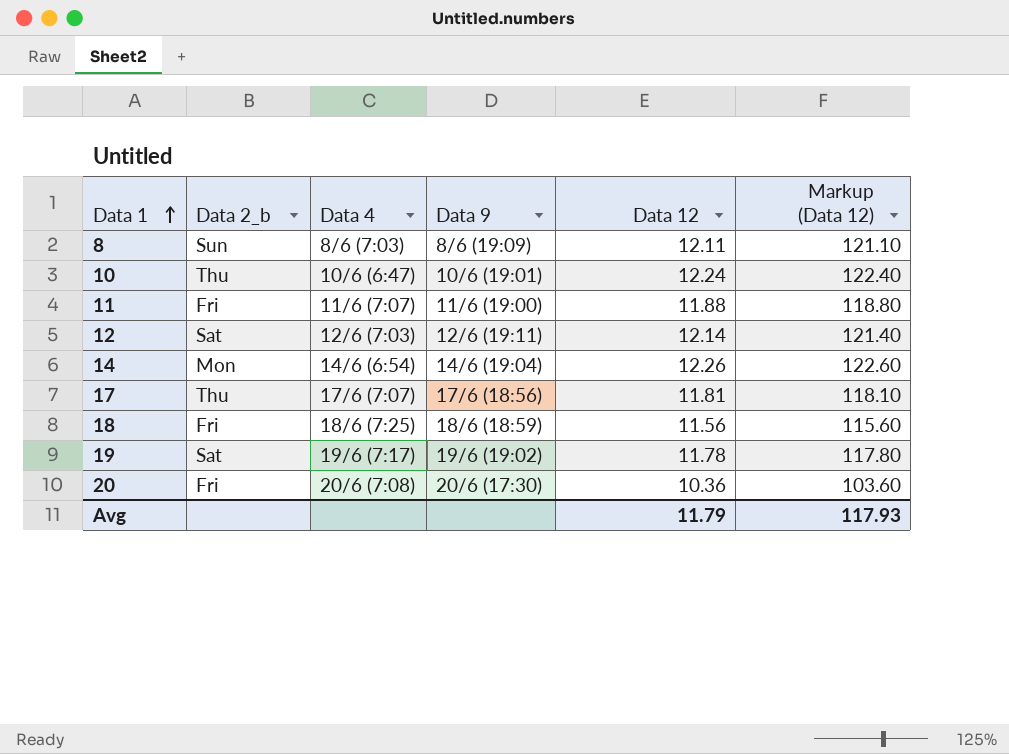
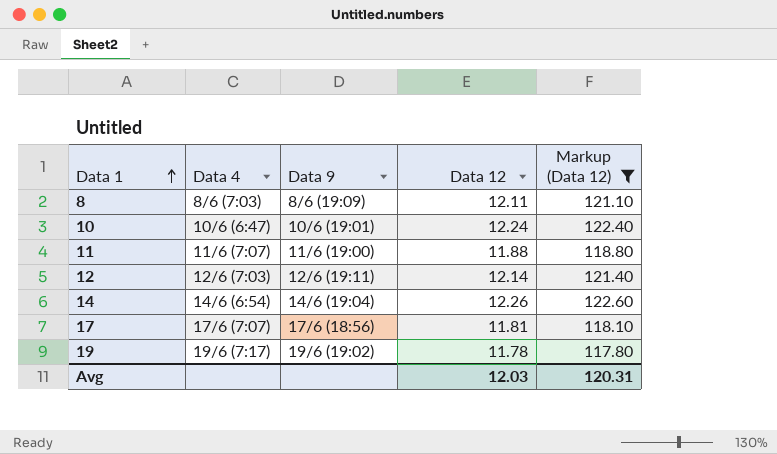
filter: none -> Markup (Data 12) >= 117.80
column Data 2_b | position: 2 -> none
Avg | Data 12: 11.79 -> 12.03
Avg | Markup (Data 12): 117.93 -> 120.31

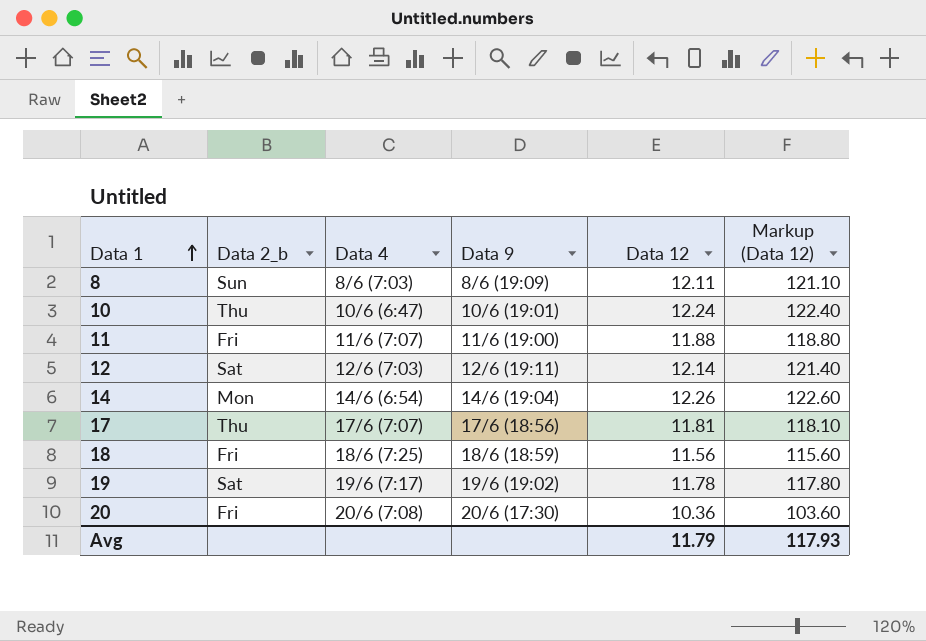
filter: Markup (Data 12) >= 117.80 -> none
column Data 2_b | position: none -> 2
Avg | Data 12: 12.03 -> 11.79
Avg | Markup (Data 12): 120.31 -> 117.93

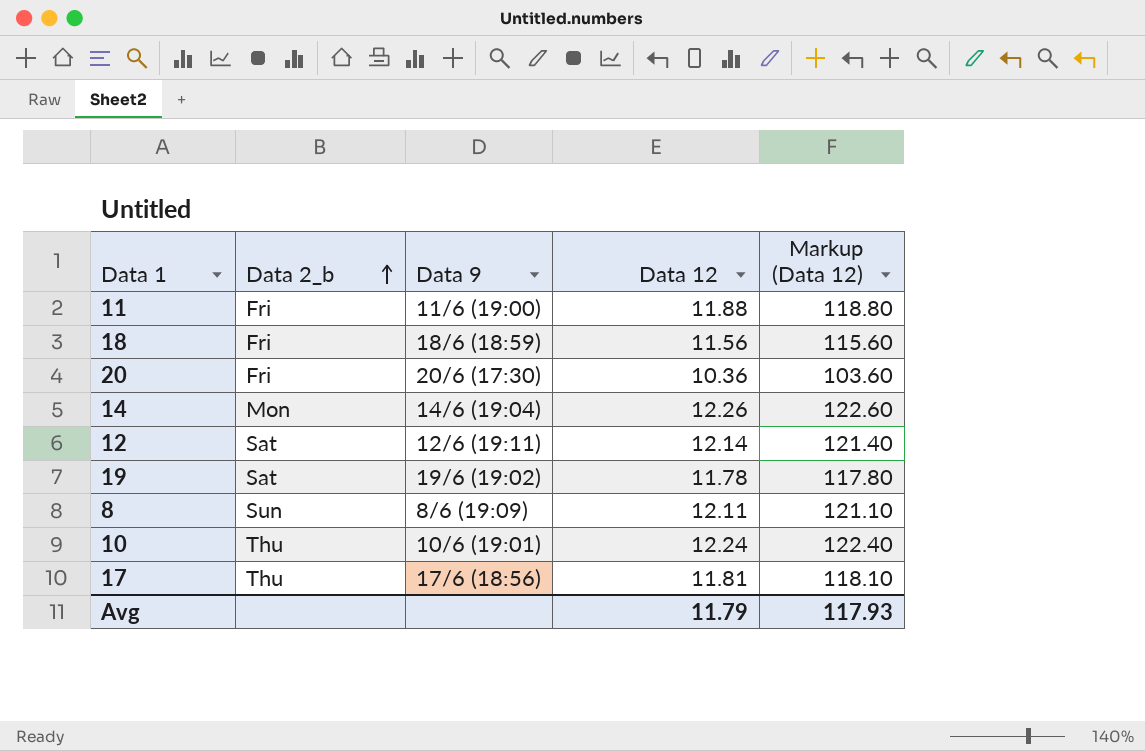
row order: Data 1 ascending -> Data 2_b ascending
column Data 4 | position: 3 -> none

